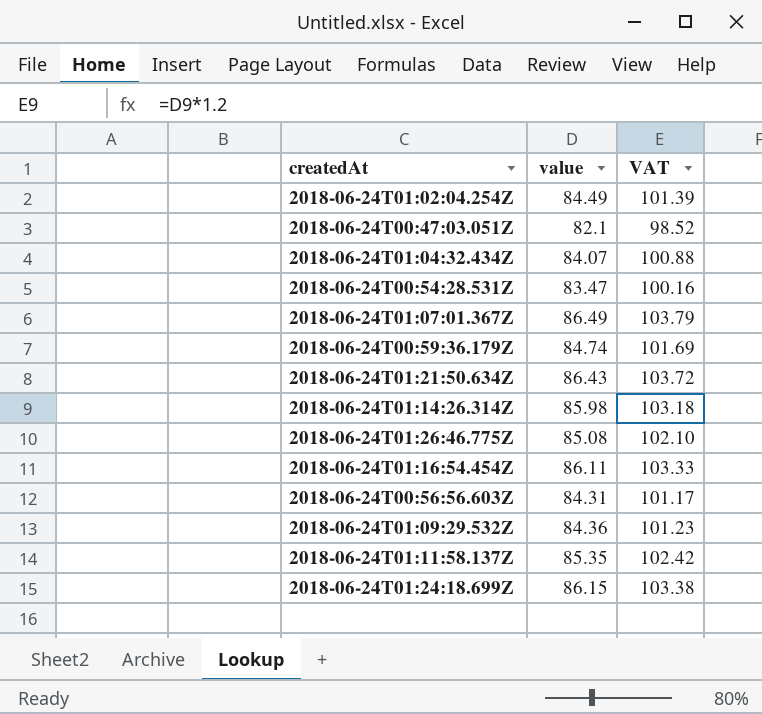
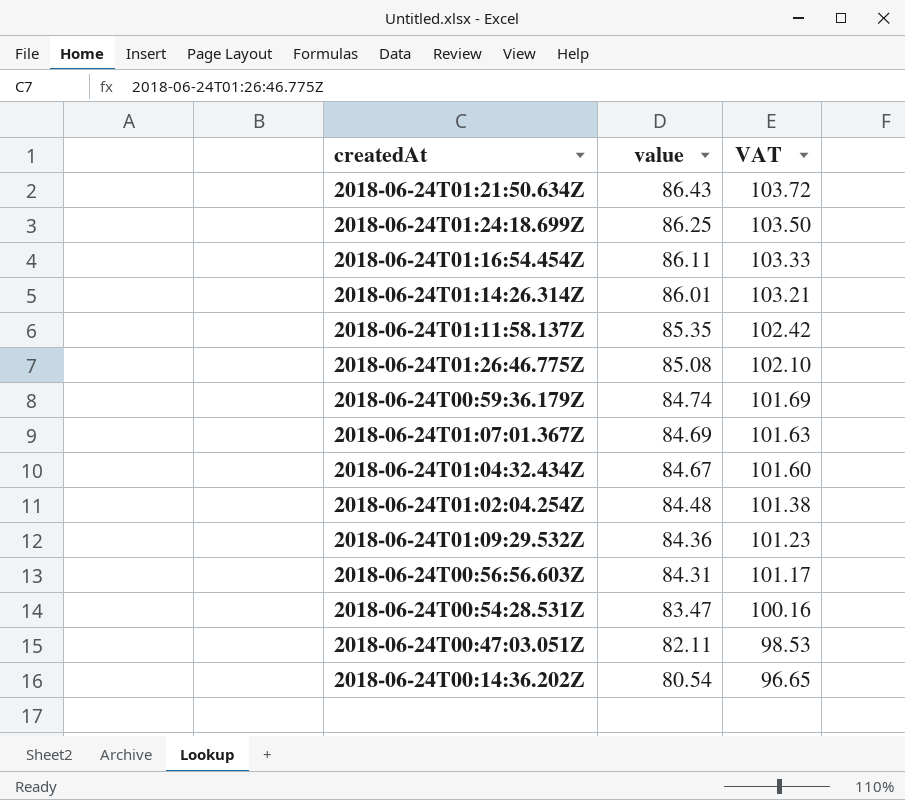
row order: none -> value descending
2018-06-24T01:24:18.699Z | value: 86.15 -> 86.25
2018-06-24T01:24:18.699Z | VAT: 103.38 -> 103.50
2018-06-24T01:14:26.314Z | value: 85.98 -> 86.01
2018-06-24T01:14:26.314Z | VAT: 103.18 -> 103.21
2018-06-24T01:07:01.367Z | value: 86.49 -> 84.69
2018-06-24T01:07:01.367Z | VAT: 103.79 -> 101.63
2018-06-24T01:04:32.434Z | value: 84.07 -> 84.67
2018-06-24T01:04:32.434Z | VAT: 100.88 -> 101.60
2018-06-24T01:02:04.254Z | value: 84.49 -> 84.48
2018-06-24T01:02:04.254Z | VAT: 101.39 -> 101.38
2018-06-24T00:47:03.051Z | value: 82.1 -> 82.11
2018-06-24T00:47:03.051Z | VAT: 98.52 -> 98.53
row 2018-06-24T00:14:36.202Z: none -> 80.54 | 96.65

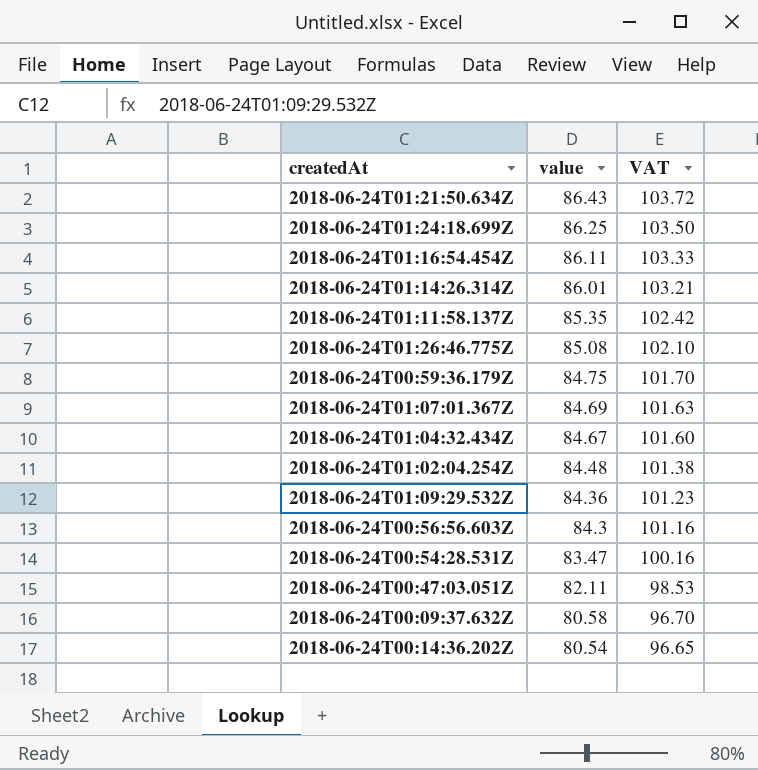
2018-06-24T00:59:36.179Z | value: 84.74 -> 84.75
2018-06-24T00:59:36.179Z | VAT: 101.69 -> 101.70
2018-06-24T00:56:56.603Z | value: 84.31 -> 84.3
2018-06-24T00:56:56.603Z | VAT: 101.17 -> 101.16
row 2018-06-24T00:09:37.632Z: none -> 80.58 | 96.70

